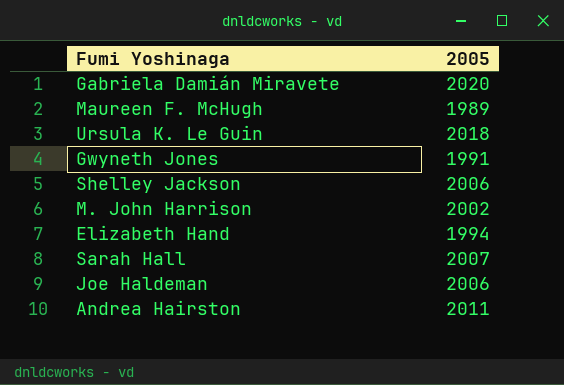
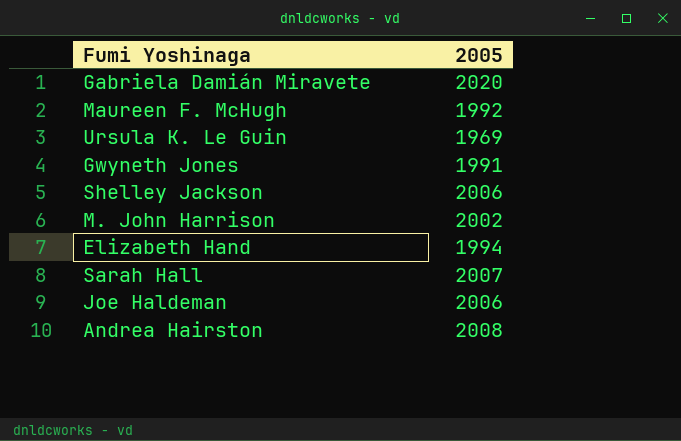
Maureen F. McHugh | 2005: 1989 -> 1992
Ursula K. Le Guin | 2005: 2018 -> 1969
Andrea Hairston | 2005: 2011 -> 2008

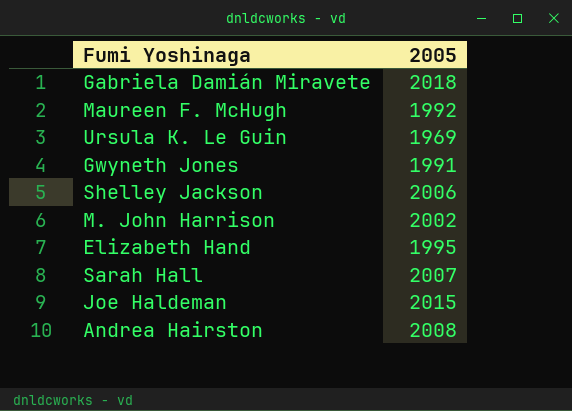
Gabriela Damián Miravete | 2005: 2020 -> 2018
Elizabeth Hand | 2005: 1994 -> 1995
Joe Haldeman | 2005: 2006 -> 2015

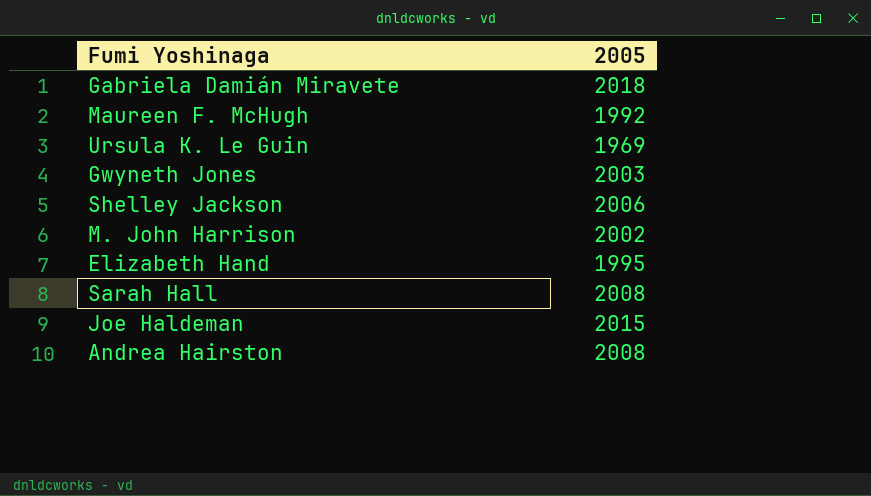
Gwyneth Jones | 2005: 1991 -> 2003
Sarah Hall | 2005: 2007 -> 2008

